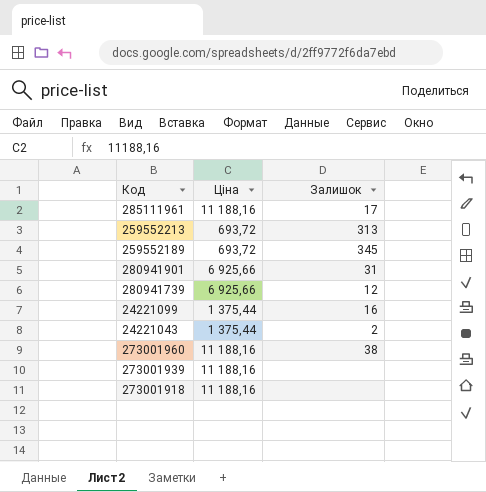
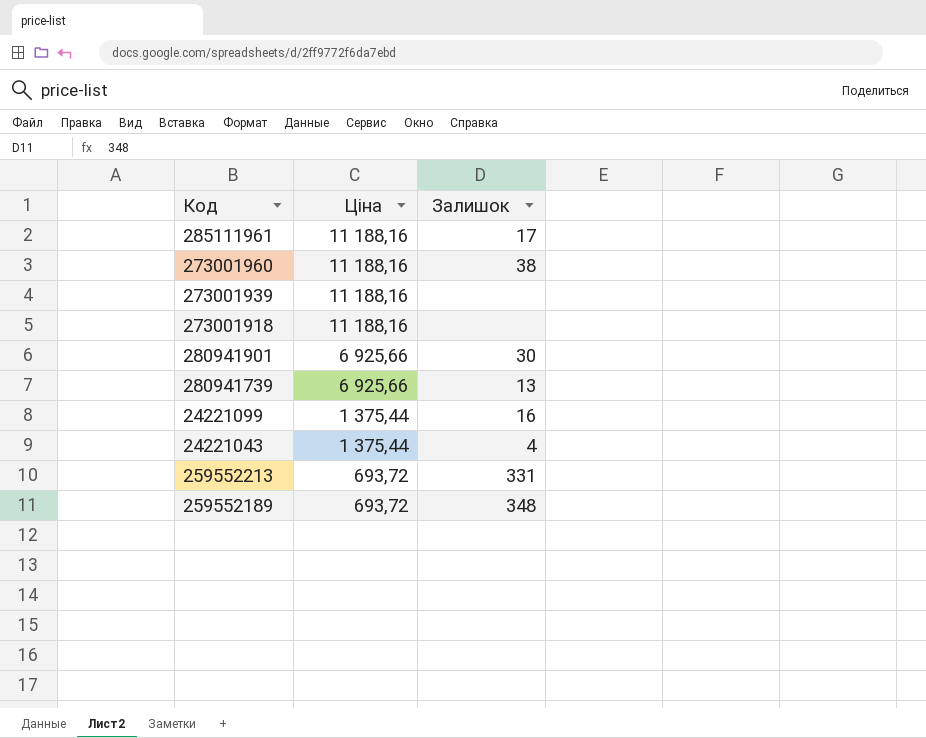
row order: none -> Ціна descending
280941901 | Залишок: 31 -> 30
280941739 | Залишок: 12 -> 13
24221043 | Залишок: 2 -> 4
259552213 | Залишок: 313 -> 331
259552189 | Залишок: 345 -> 348

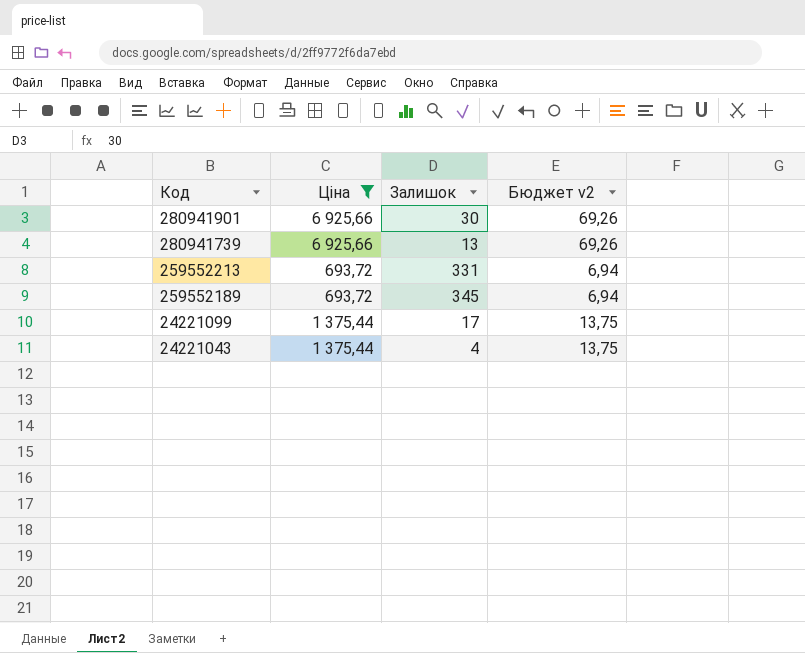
filter: none -> Ціна != 11 188,16
row order: Ціна descending -> Код descending
column Бюджет v2 | formula: none -> [Ціна] * 0,01
259552189 | Залишок: 348 -> 345
24221099 | Залишок: 16 -> 17

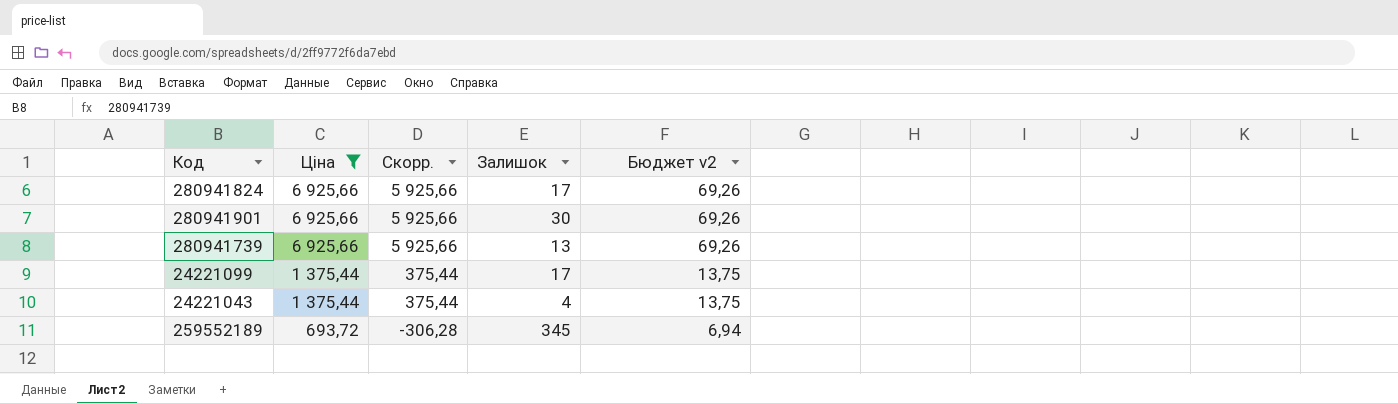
row order: Код descending -> Ціна descending
column Скорр. | formula: none -> [Ціна] - 1000
row 259552213: 693,72 | 331 | 6,94 -> none
row 280941824: none -> 6 925,66 | 5 925,66 | 17 | 69,26

